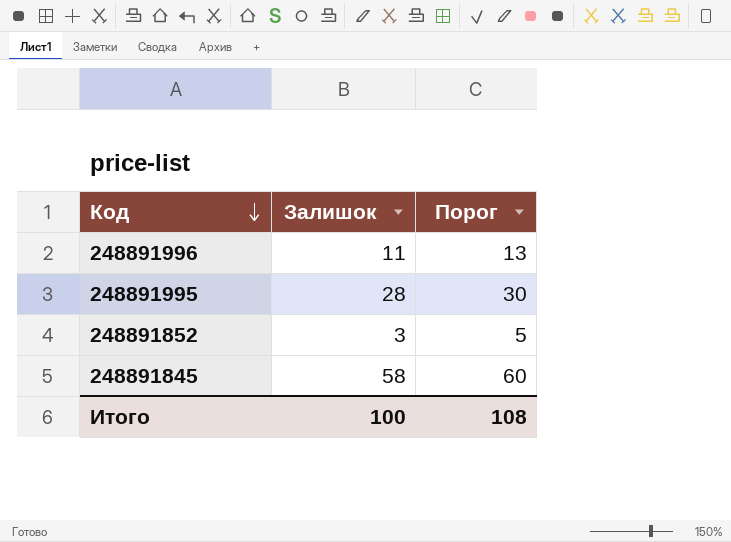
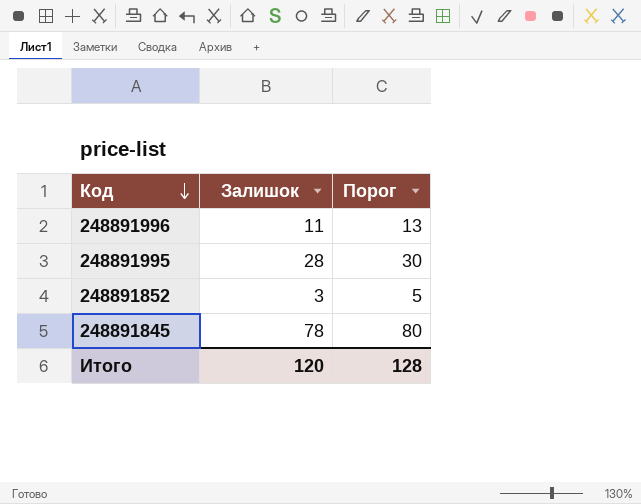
248891845 | Залишок: 58 -> 78
248891845 | Порог: 60 -> 80
Итого | Залишок: 100 -> 120
Итого | Порог: 108 -> 128

